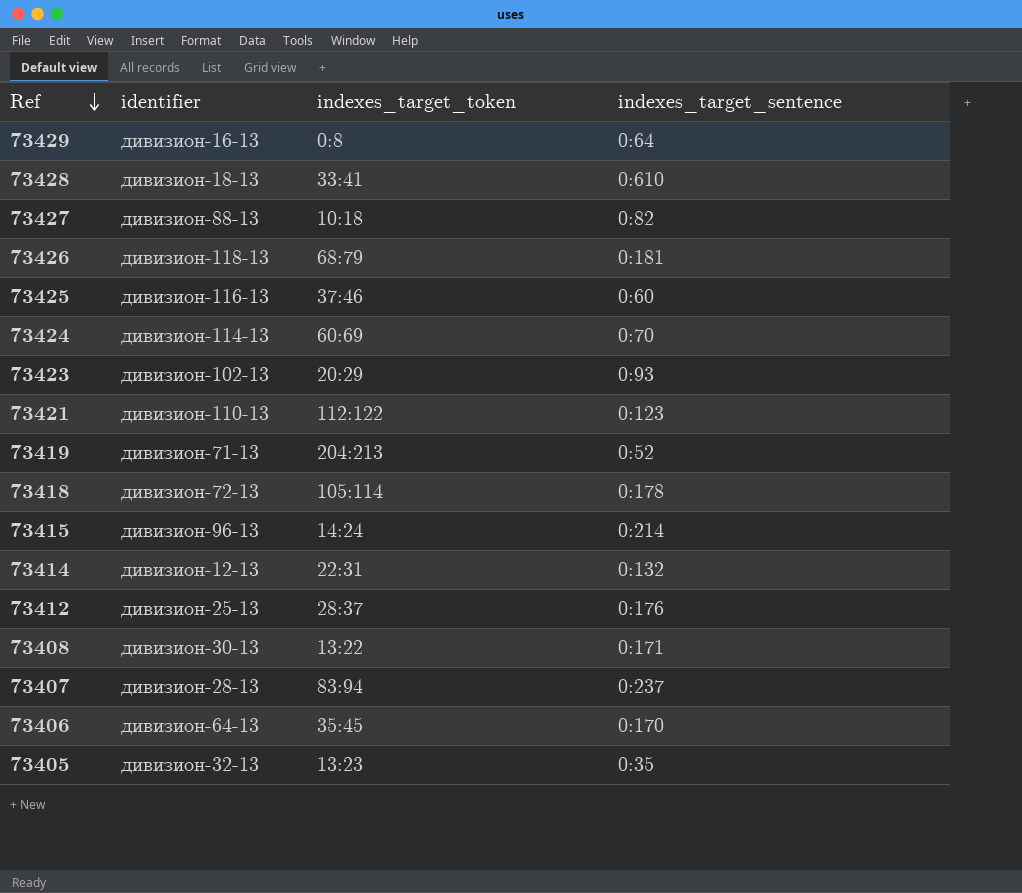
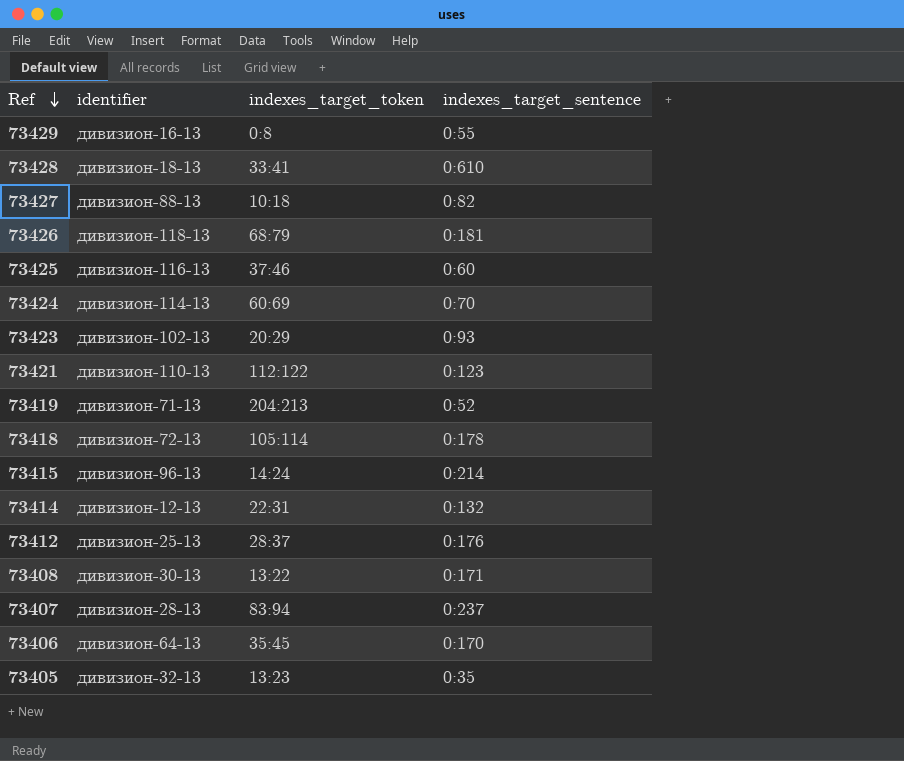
73429 | indexes_target_sentence: 0:64 -> 0:55

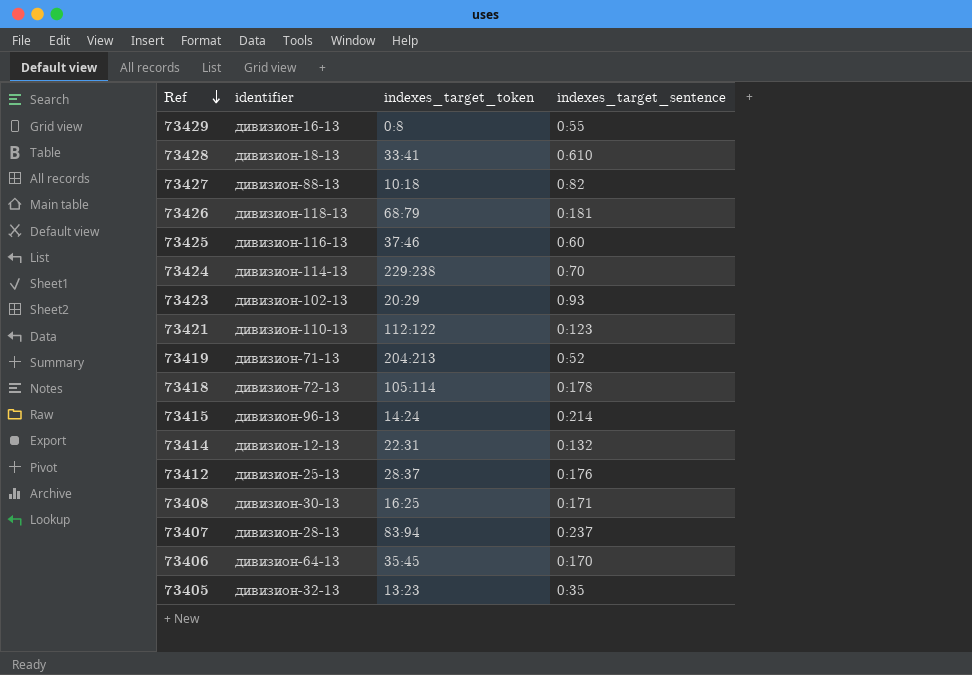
73424 | indexes_target_token: 60:69 -> 229:238
73408 | indexes_target_token: 13:22 -> 16:25

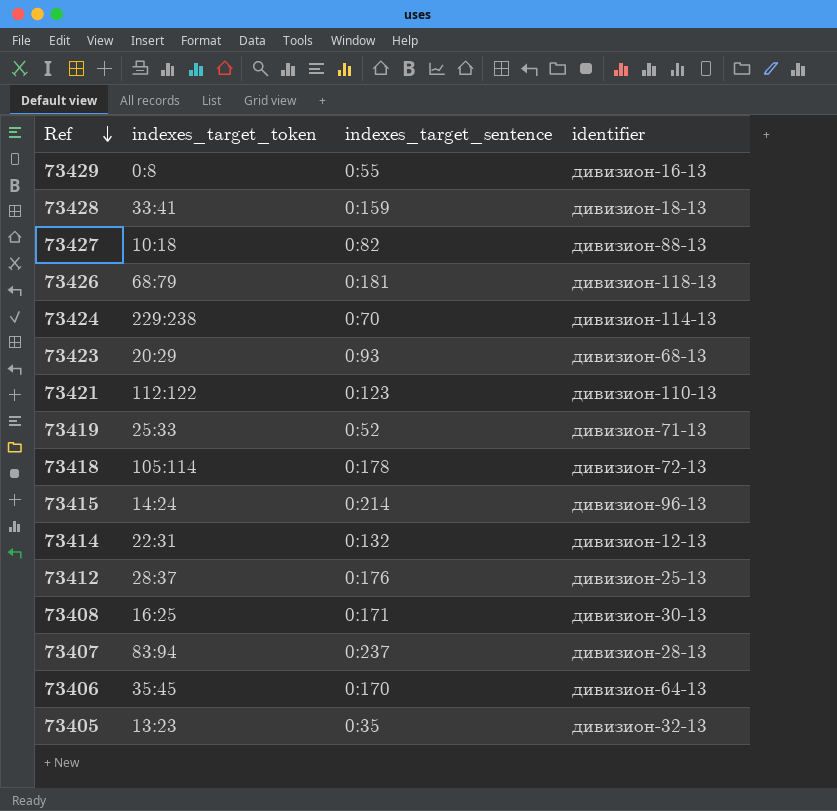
column identifier | position: 2 -> 4
row 73425: дивизион-116-13 | 37:46 | 0:60 -> none
73428 | indexes_target_sentence: 0:610 -> 0:159
73423 | identifier: дивизион-102-13 -> дивизион-68-13
73419 | indexes_target_token: 204:213 -> 25:33

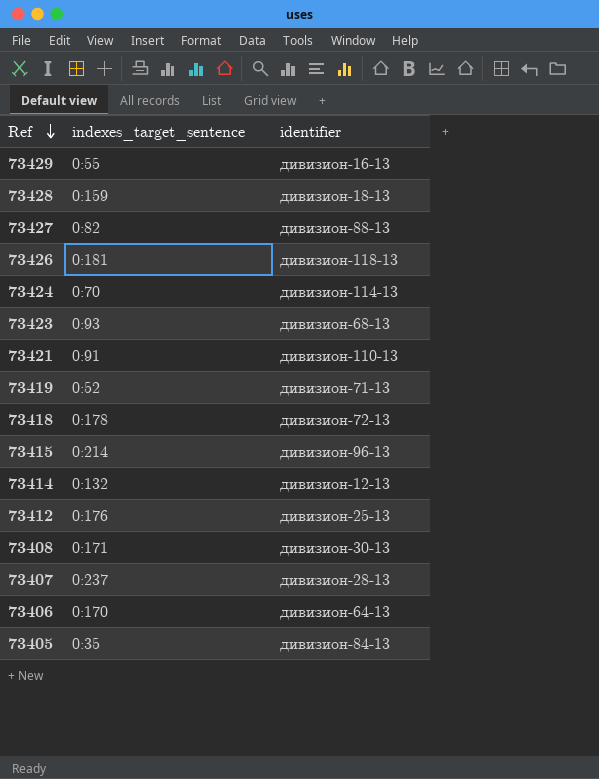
column indexes_target_token | position: 2 -> none
73421 | indexes_target_sentence: 0:123 -> 0:91
73405 | identifier: дивизион-32-13 -> дивизион-84-13

